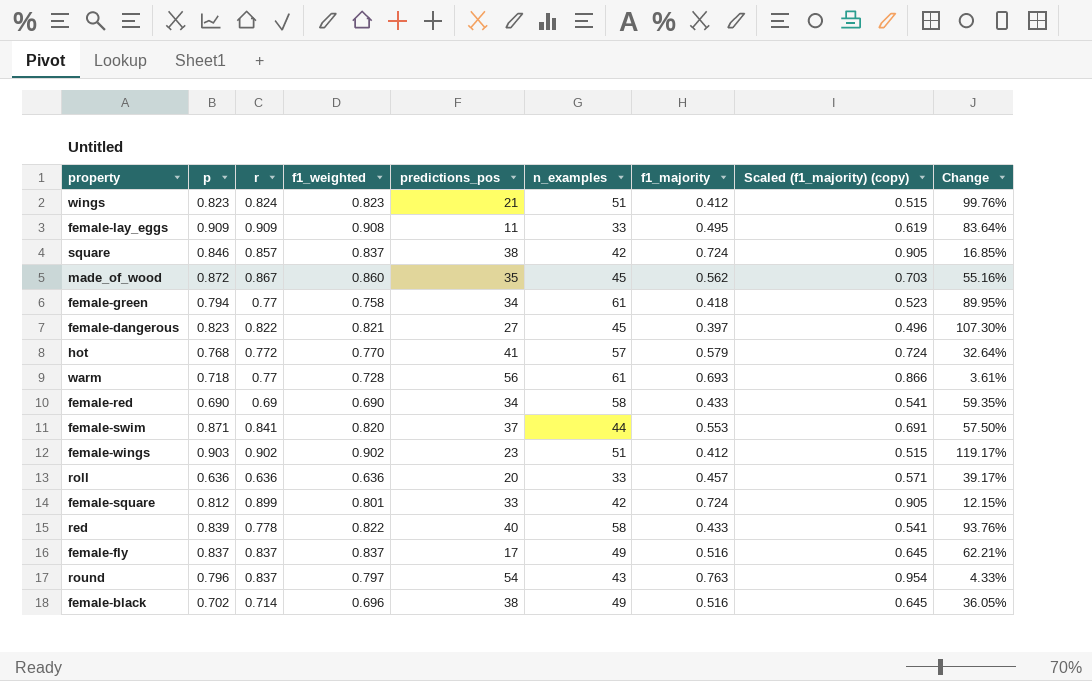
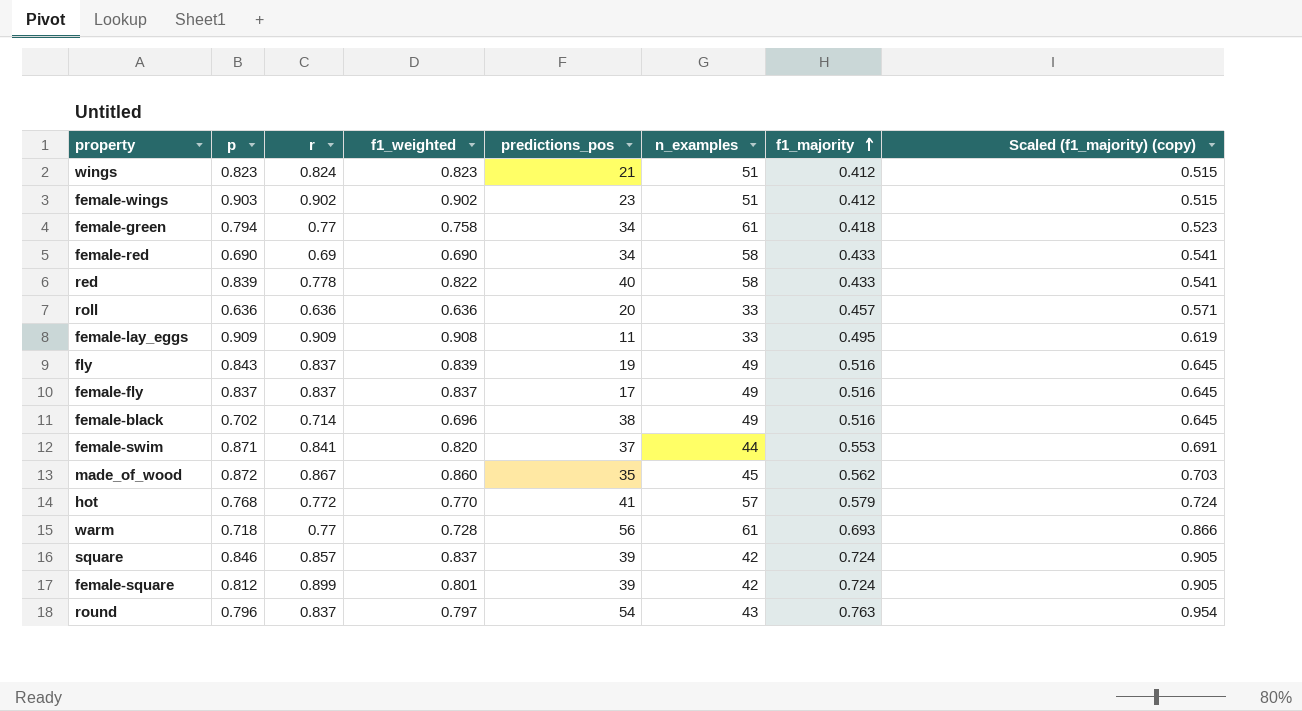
row order: none -> f1_majority ascending
column Change | formula: ([p] - [f1_majority]) / [f1_majority] -> none
row female-dangerous: 0.823 | 0.822 | 0.821 | 27 | 45 | 0.397 | 0.496 | 107.30% -> none
row fly: none -> 0.843 | 0.837 | 0.839 | 19 | 49 | 0.516 | 0.645
square | predictions_pos: 38 -> 39
female-square | predictions_pos: 33 -> 39

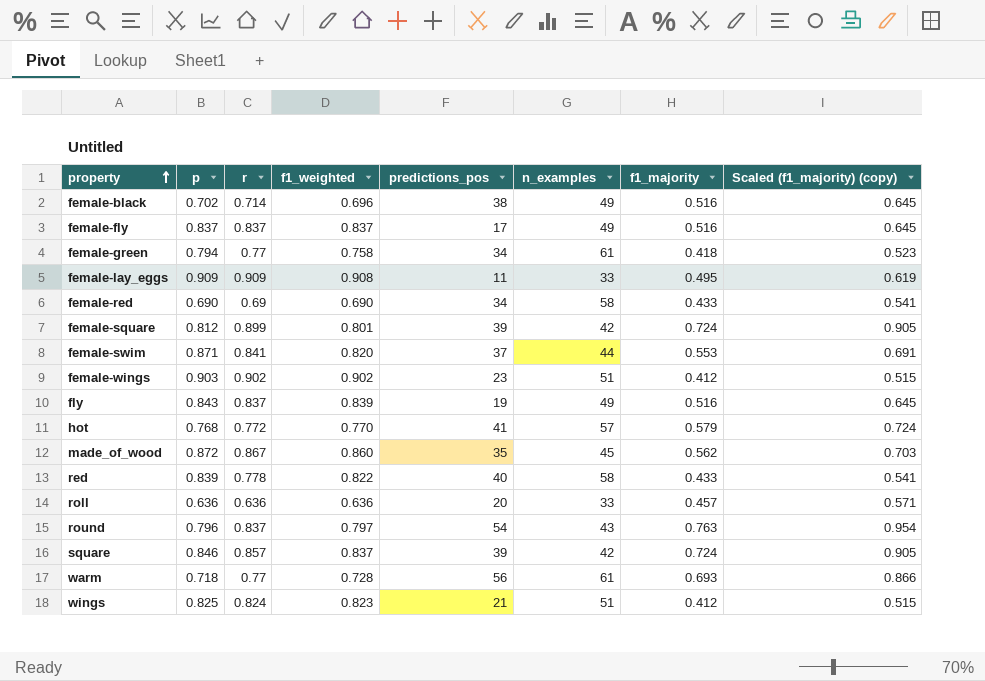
row order: f1_majority ascending -> property ascending
wings | p: 0.823 -> 0.825

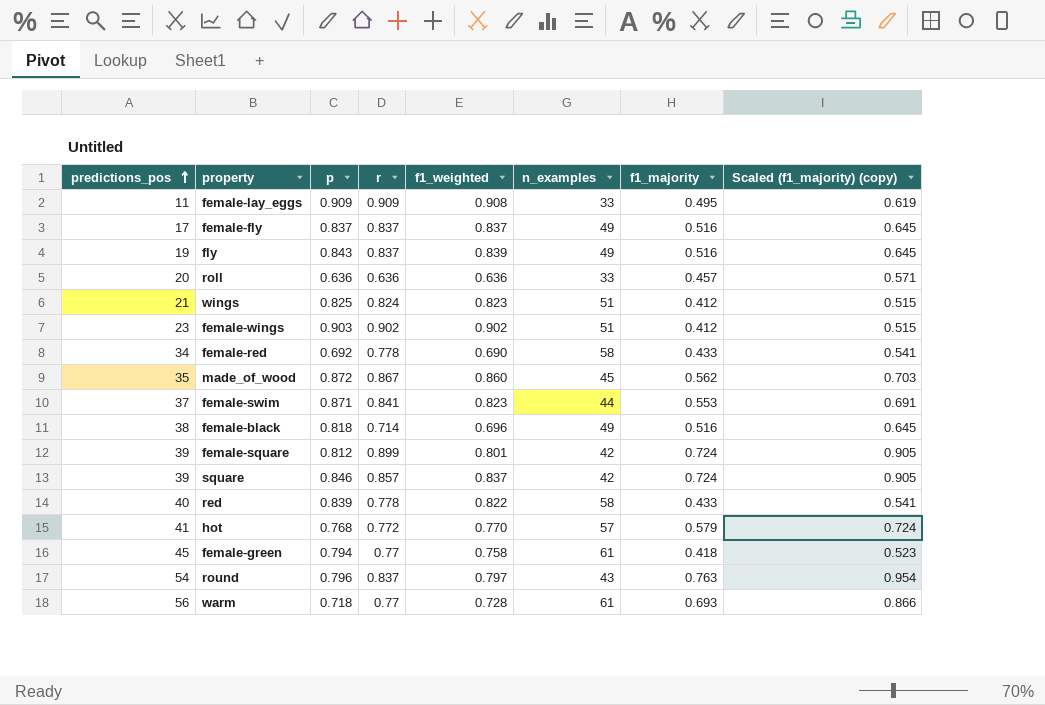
row order: property ascending -> predictions_pos ascending
column predictions_pos | position: 5 -> 1
female-red | p: 0.690 -> 0.692
female-red | r: 0.69 -> 0.778
female-swim | f1_weighted: 0.820 -> 0.823
female-black | p: 0.702 -> 0.818
female-green | predictions_pos: 34 -> 45

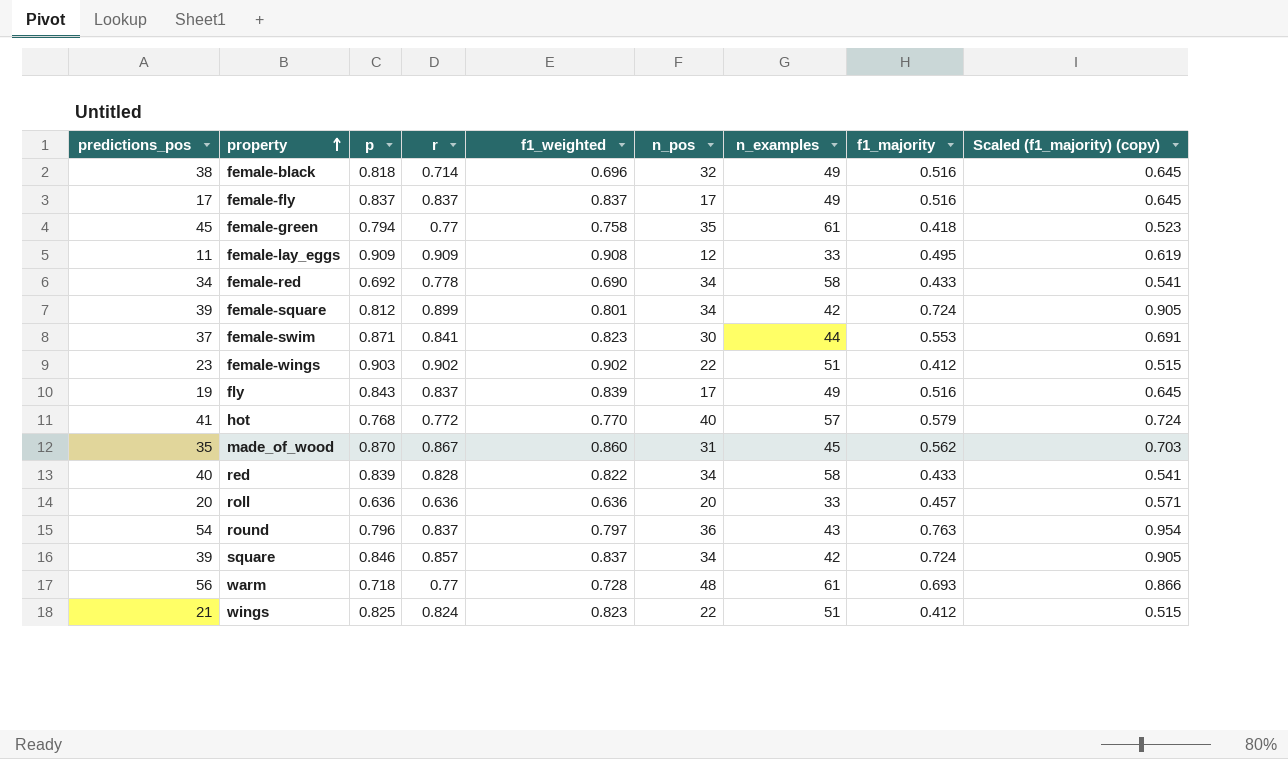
row order: predictions_pos ascending -> property ascending
column n_pos | position: none -> 6
made_of_wood | p: 0.872 -> 0.870
red | r: 0.778 -> 0.828

